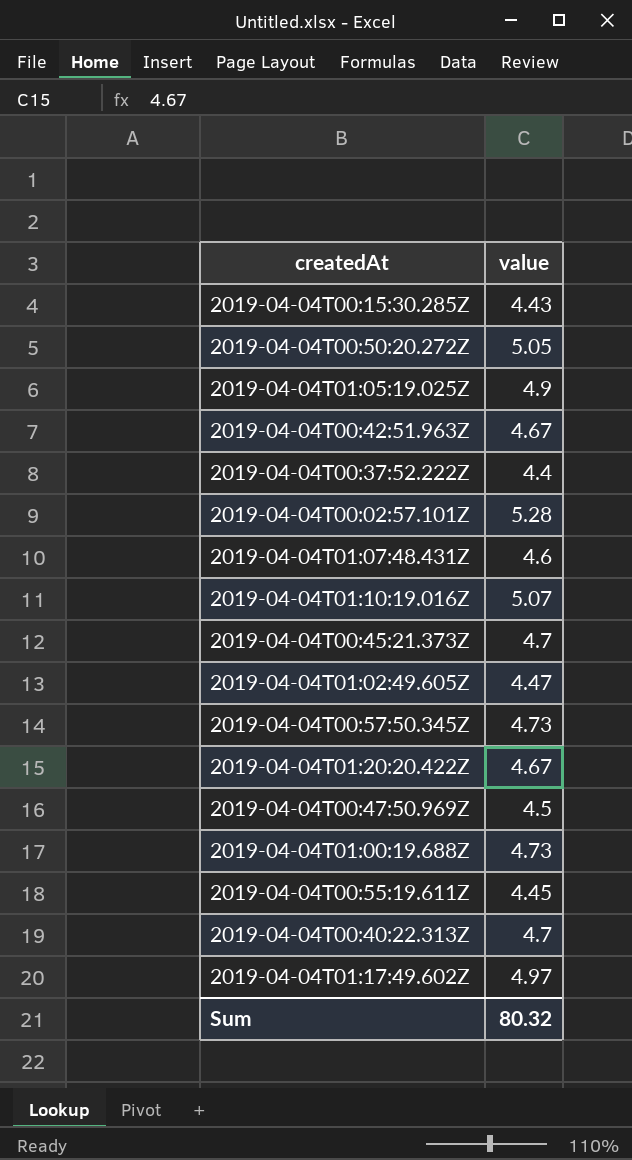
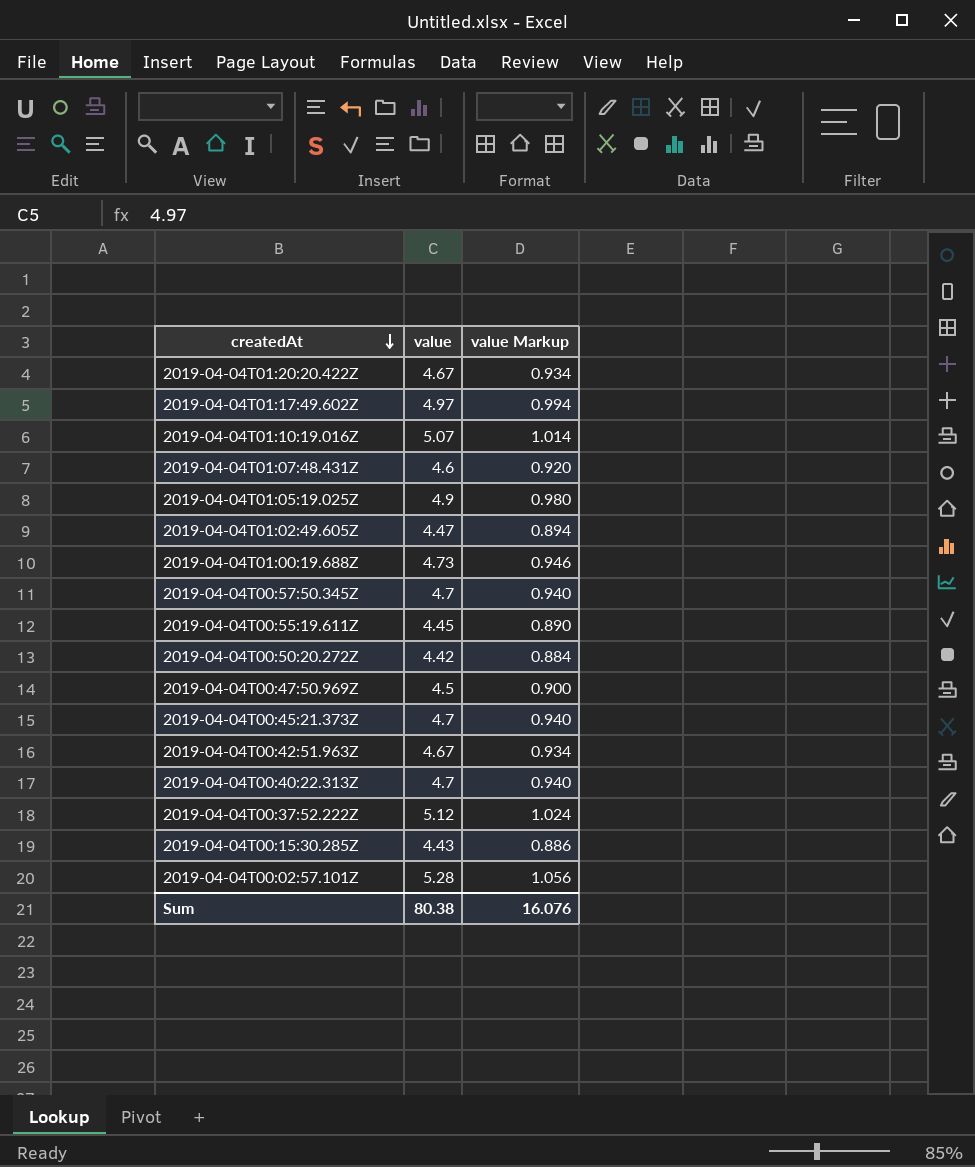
row order: none -> createdAt descending
column value Markup | formula: none -> [value] * 0.2
2019-04-04T00:57:50.345Z | value: 4.73 -> 4.7
2019-04-04T00:50:20.272Z | value: 5.05 -> 4.42
2019-04-04T00:37:52.222Z | value: 4.4 -> 5.12
Sum | value: 80.32 -> 80.38

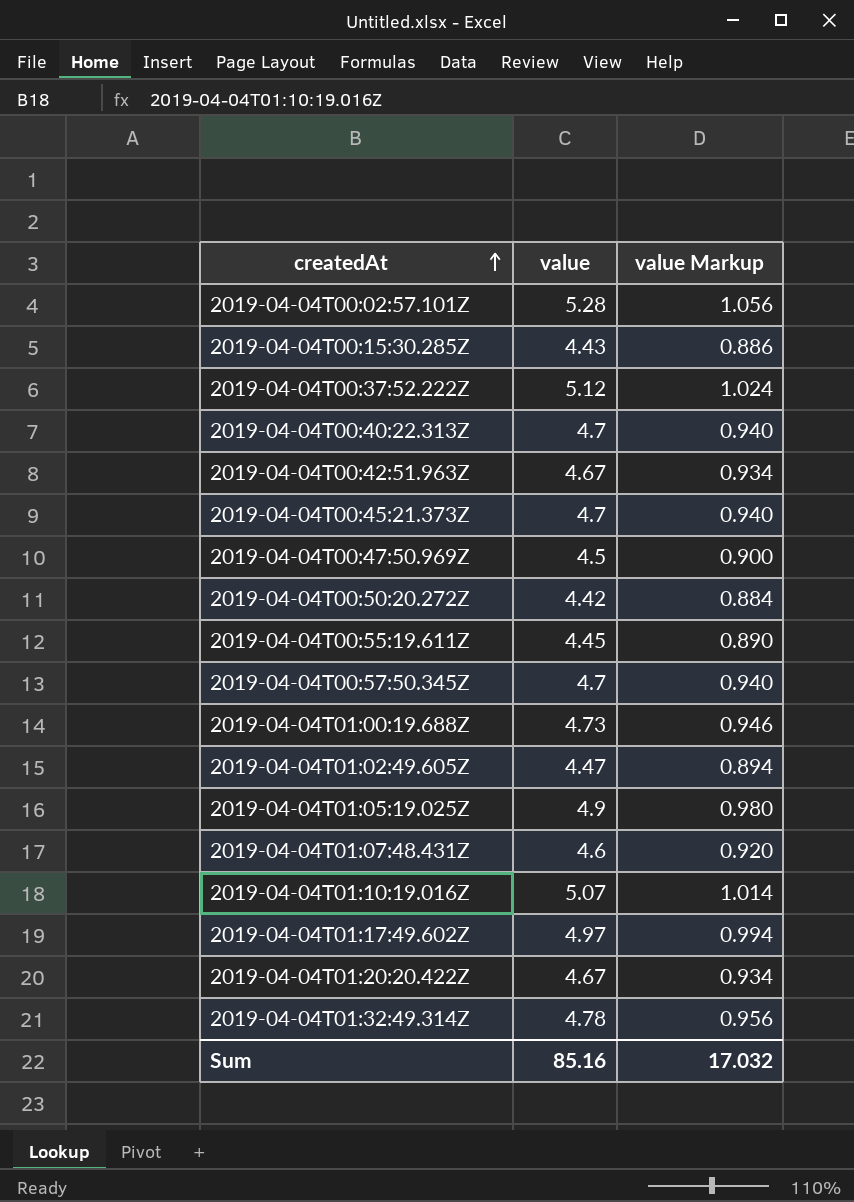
row order: createdAt descending -> createdAt ascending
row 2019-04-04T01:32:49.314Z: none -> 4.78 | 0.956
Sum | value: 80.38 -> 85.16
Sum | value Markup: 16.076 -> 17.032

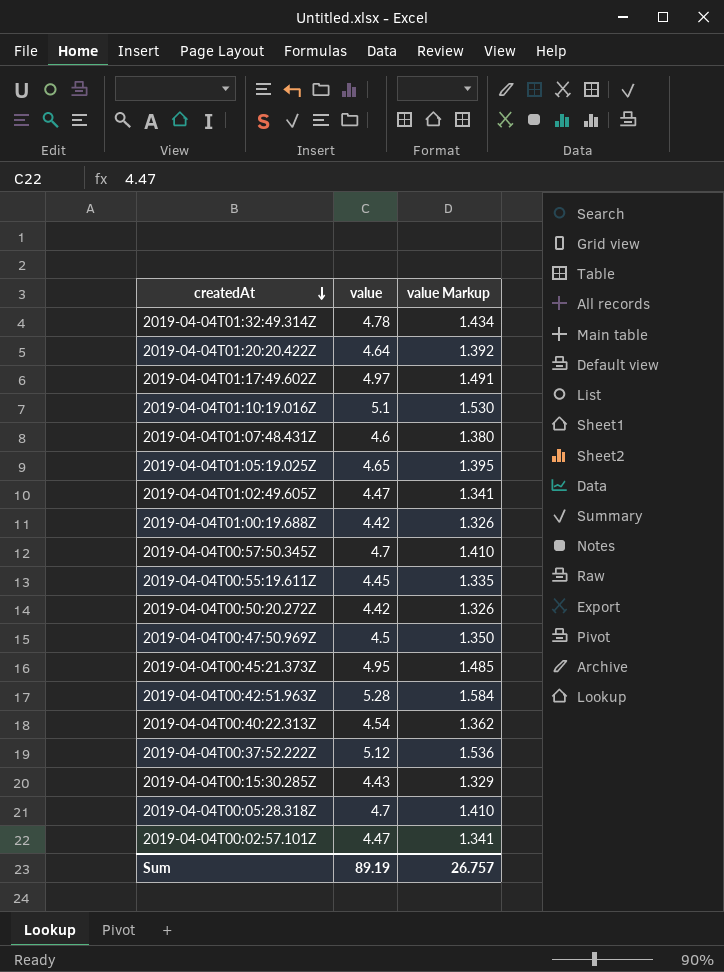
row order: createdAt ascending -> createdAt descending
column value Markup | formula: [value] * 0.2 -> [value] * 0.3
2019-04-04T01:20:20.422Z | value: 4.67 -> 4.64
2019-04-04T01:10:19.016Z | value: 5.07 -> 5.1
2019-04-04T01:05:19.025Z | value: 4.9 -> 4.65
2019-04-04T01:00:19.688Z | value: 4.73 -> 4.42
2019-04-04T00:45:21.373Z | value: 4.7 -> 4.95
2019-04-04T00:42:51.963Z | value: 4.67 -> 5.28
2019-04-04T00:40:22.313Z | value: 4.7 -> 4.54
row 2019-04-04T00:05:28.318Z: none -> 4.7 | 1.410
2019-04-04T00:02:57.101Z | value: 5.28 -> 4.47
Sum | value: 85.16 -> 89.19
Sum | value Markup: 17.032 -> 26.757

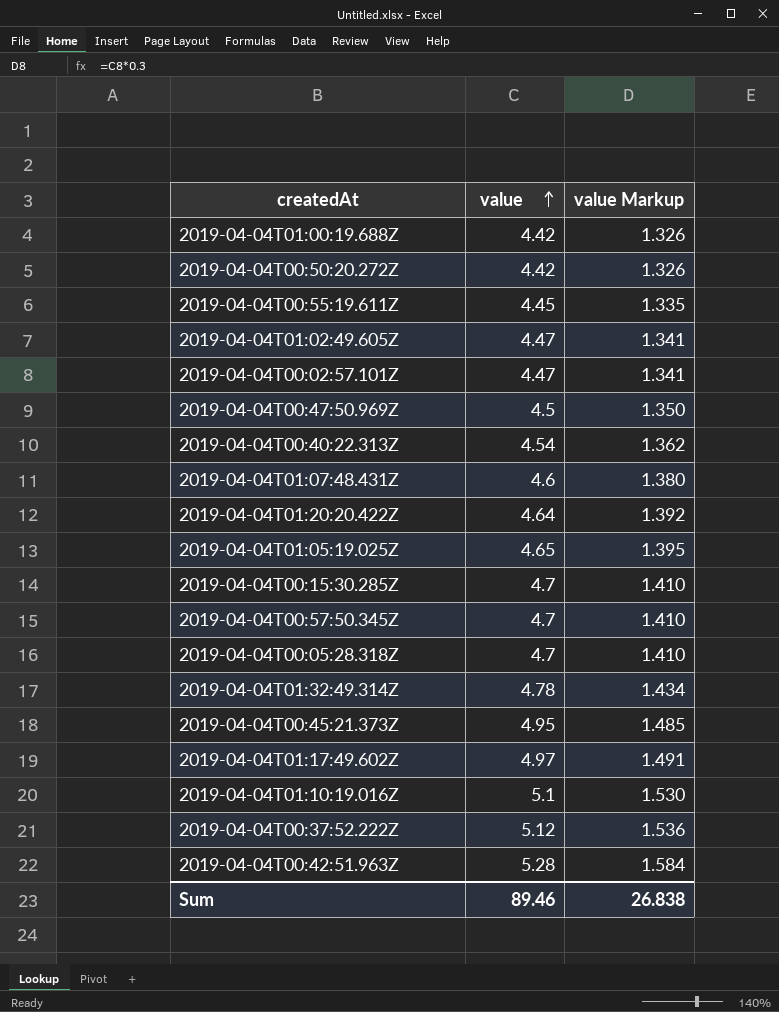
row order: createdAt descending -> value ascending
2019-04-04T00:15:30.285Z | value: 4.43 -> 4.7
2019-04-04T00:15:30.285Z | value Markup: 1.329 -> 1.410
Sum | value: 89.19 -> 89.46
Sum | value Markup: 26.757 -> 26.838

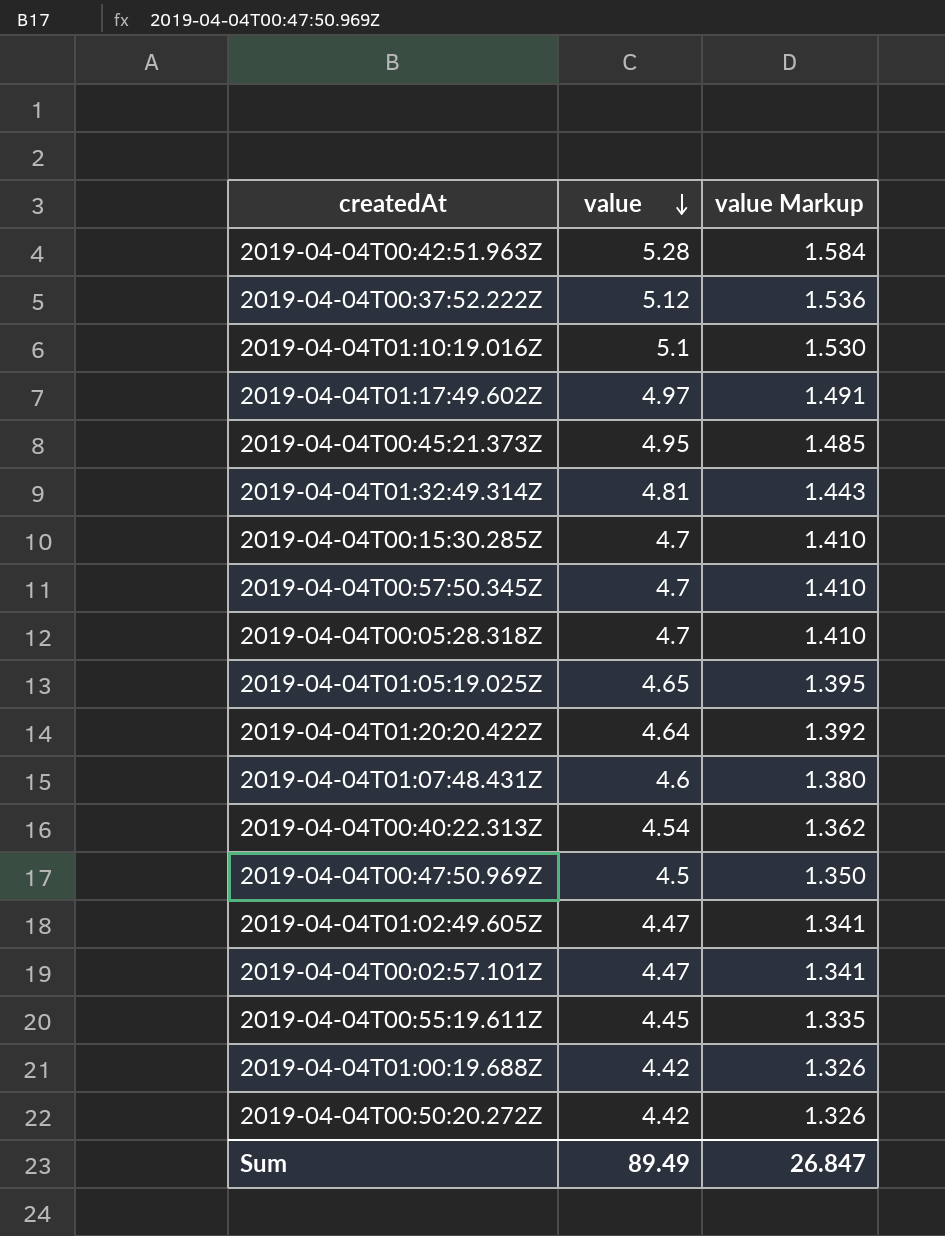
row order: value ascending -> value descending
2019-04-04T01:32:49.314Z | value: 4.78 -> 4.81
2019-04-04T01:32:49.314Z | value Markup: 1.434 -> 1.443
Sum | value: 89.46 -> 89.49
Sum | value Markup: 26.838 -> 26.847

